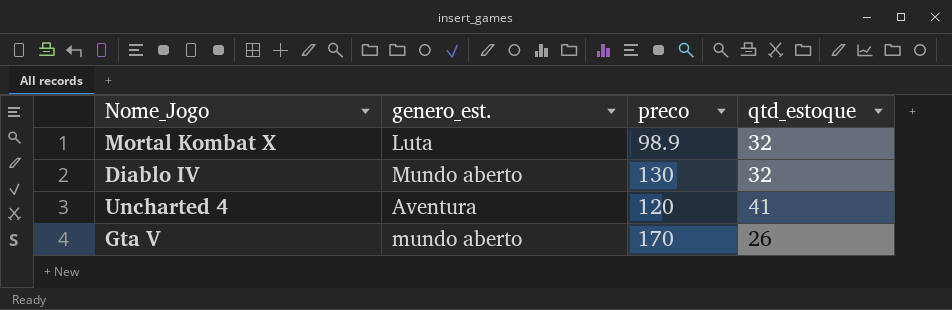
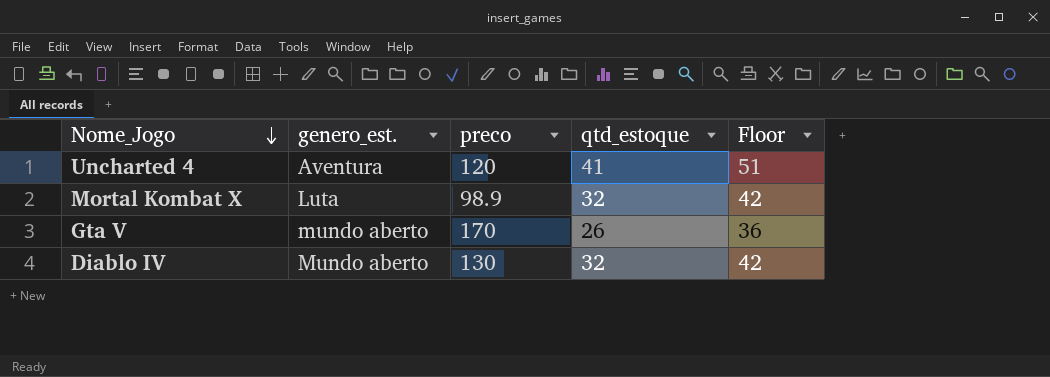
row order: none -> Nome_Jogo descending
column Floor | formula: none -> [qtd_estoque] + 10

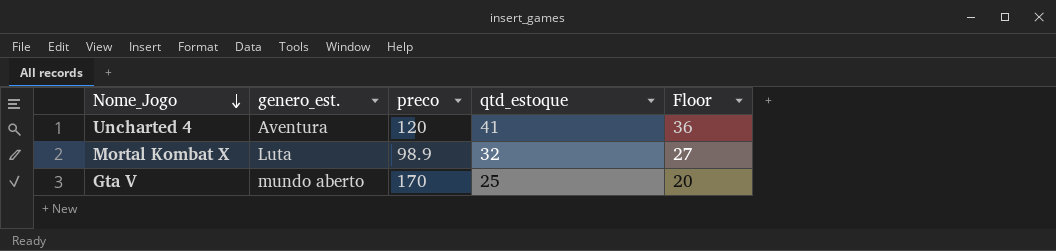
column Floor | formula: [qtd_estoque] + 10 -> [qtd_estoque] - 5
row Diablo IV: Mundo aberto | 130 | 32 | 42 -> none
Gta V | qtd_estoque: 26 -> 25

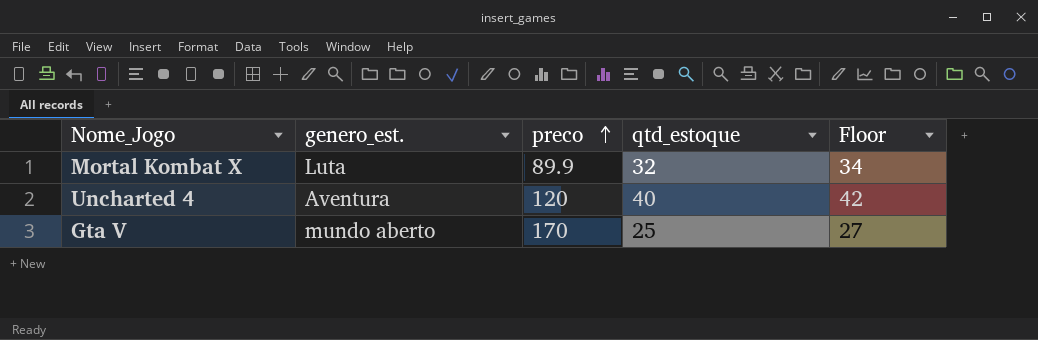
row order: Nome_Jogo descending -> preco ascending
column Floor | formula: [qtd_estoque] - 5 -> [qtd_estoque] + 2
Mortal Kombat X | preco: 98.9 -> 89.9
Uncharted 4 | qtd_estoque: 41 -> 40

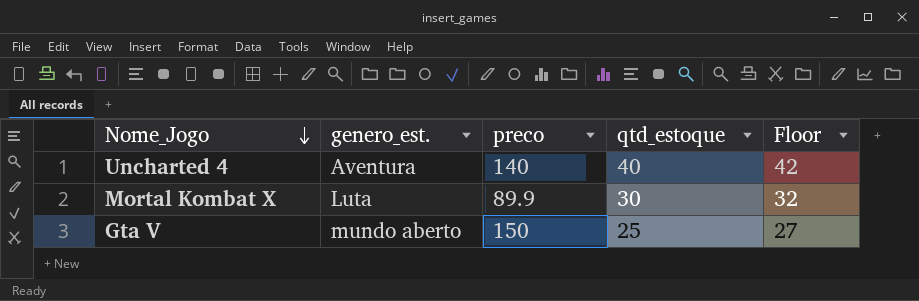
row order: preco ascending -> Nome_Jogo descending
Uncharted 4 | preco: 120 -> 140
Mortal Kombat X | qtd_estoque: 32 -> 30
Mortal Kombat X | Floor: 34 -> 32
Gta V | preco: 170 -> 150

